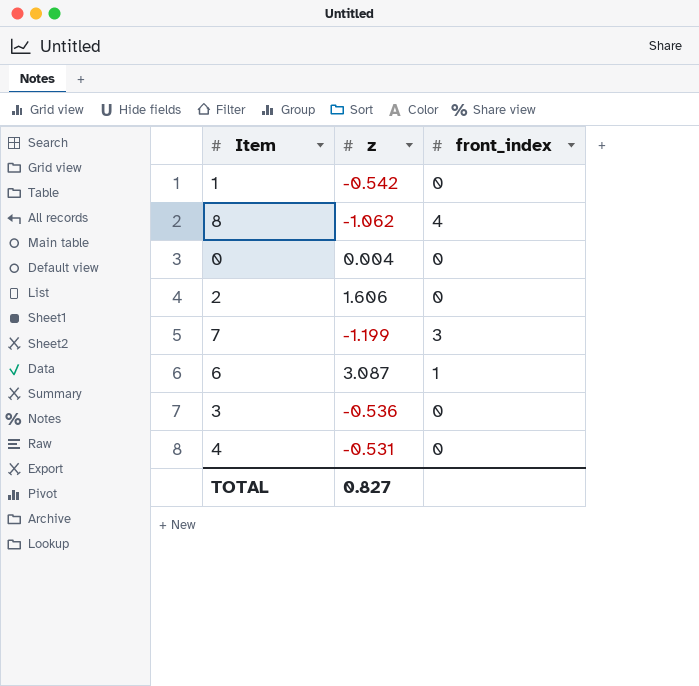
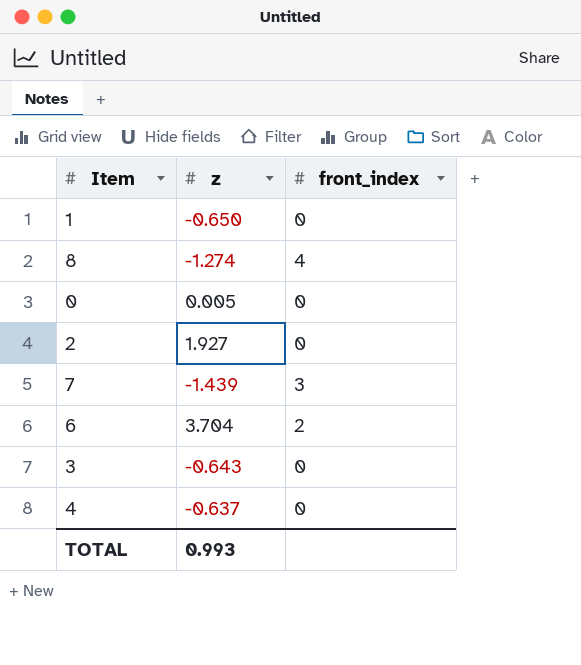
1 | z: -0.542 -> -0.650
8 | z: -1.062 -> -1.274
0 | z: 0.004 -> 0.005
2 | z: 1.606 -> 1.927
7 | z: -1.199 -> -1.439
6 | z: 3.087 -> 3.704
6 | front_index: 1 -> 2
3 | z: -0.536 -> -0.643
4 | z: -0.531 -> -0.637
TOTAL | z: 0.827 -> 0.993

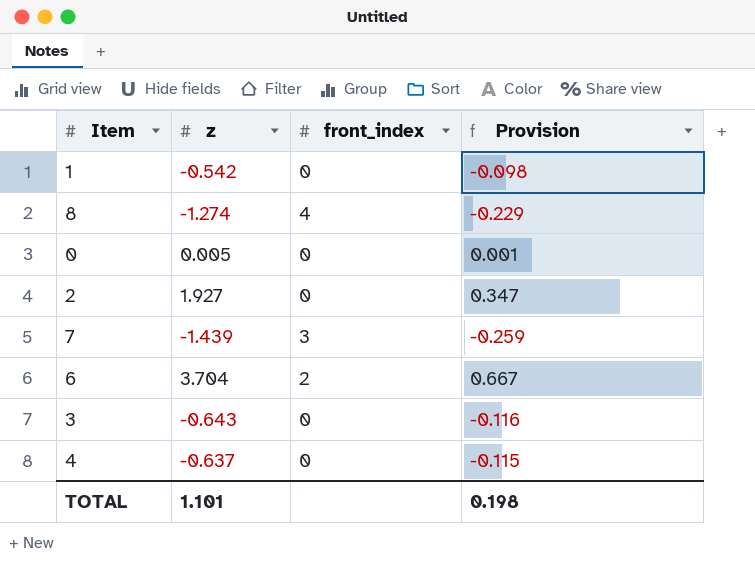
column Provision | formula: none -> [z] * 0.18
1 | z: -0.650 -> -0.542
TOTAL | z: 0.993 -> 1.101

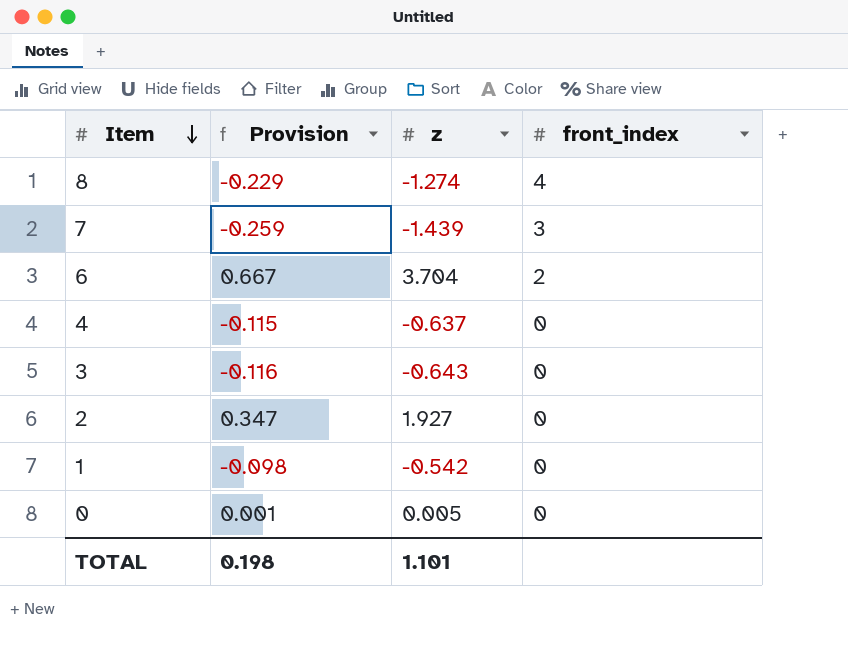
row order: none -> Item descending
column Provision | position: 4 -> 2

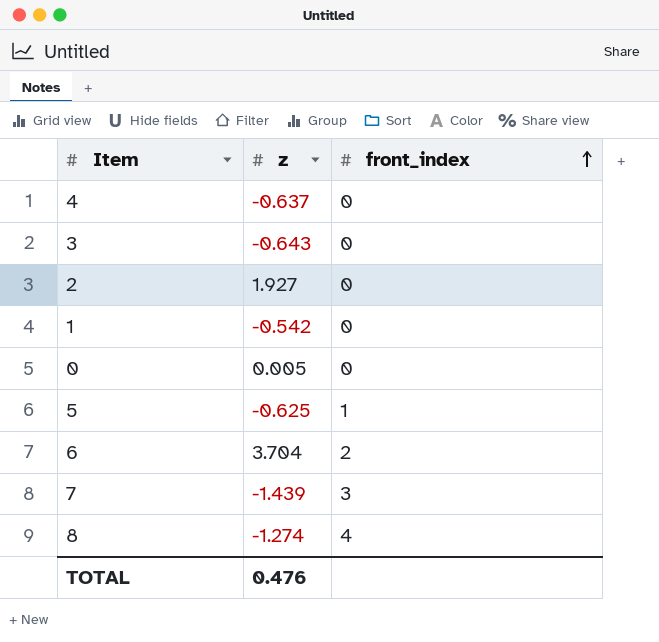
row order: Item descending -> front_index ascending
column Provision | formula: [z] * 0.18 -> none
row 5: none -> -0.625 | 1
TOTAL | z: 1.101 -> 0.476

